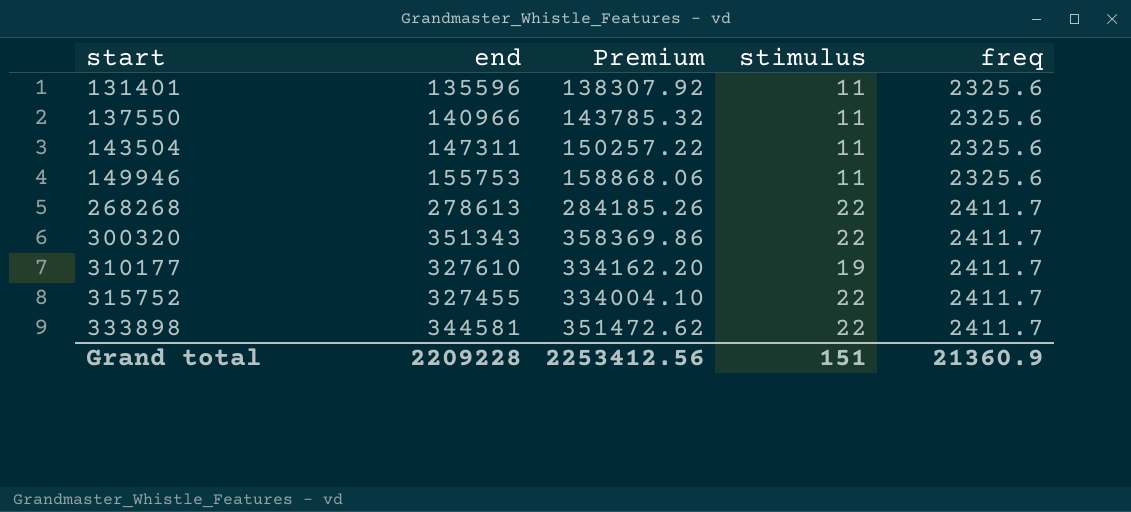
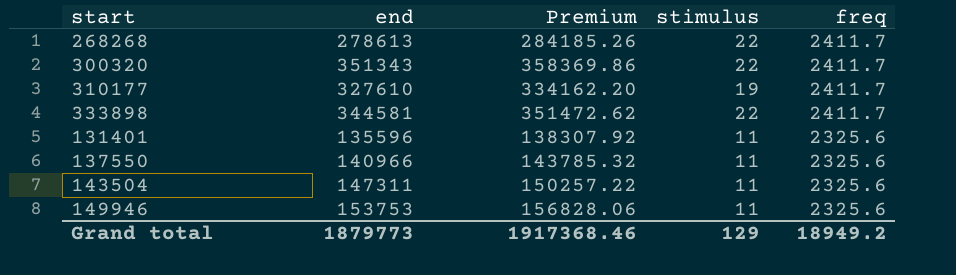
row order: start ascending -> freq descending
row 315752: 327455 | 334004.10 | 22 | 2411.7 -> none
149946 | end: 155753 -> 153753
149946 | Premium: 158868.06 -> 156828.06
Grand total | end: 2209228 -> 1879773
Grand total | Premium: 2253412.56 -> 1917368.46
Grand total | stimulus: 151 -> 129
Grand total | freq: 21360.9 -> 18949.2

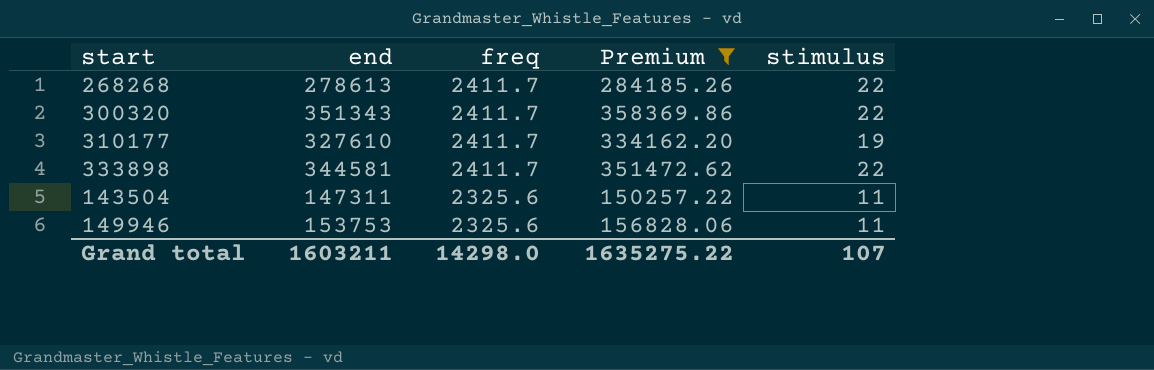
filter: none -> Premium >= 150257.22
column freq | position: 5 -> 3
Grand total | end: 1879773 -> 1603211
Grand total | freq: 18949.2 -> 14298.0
Grand total | Premium: 1917368.46 -> 1635275.22
Grand total | stimulus: 129 -> 107

